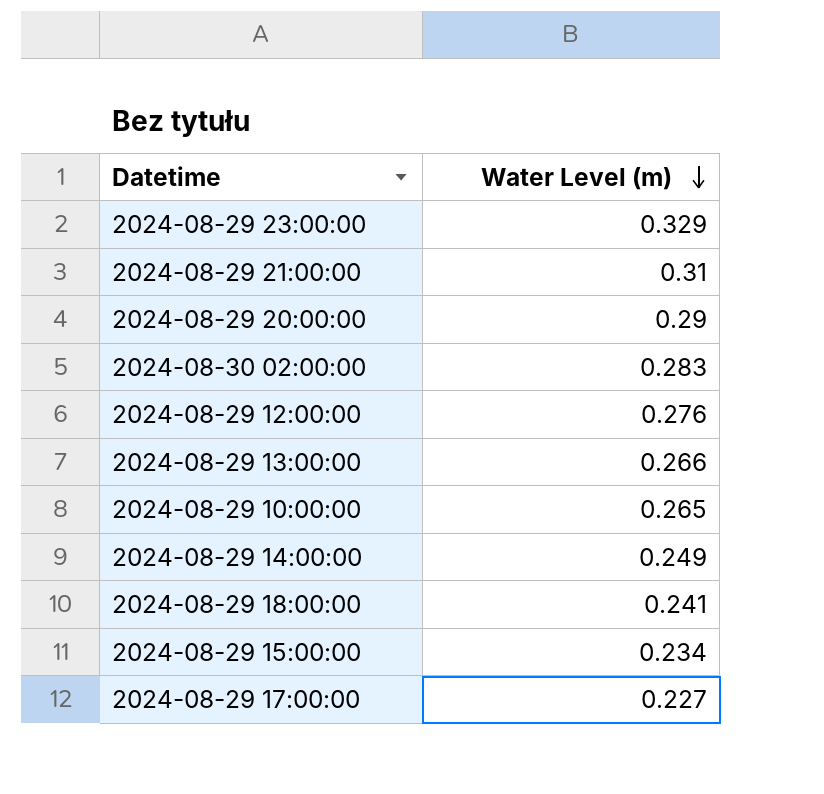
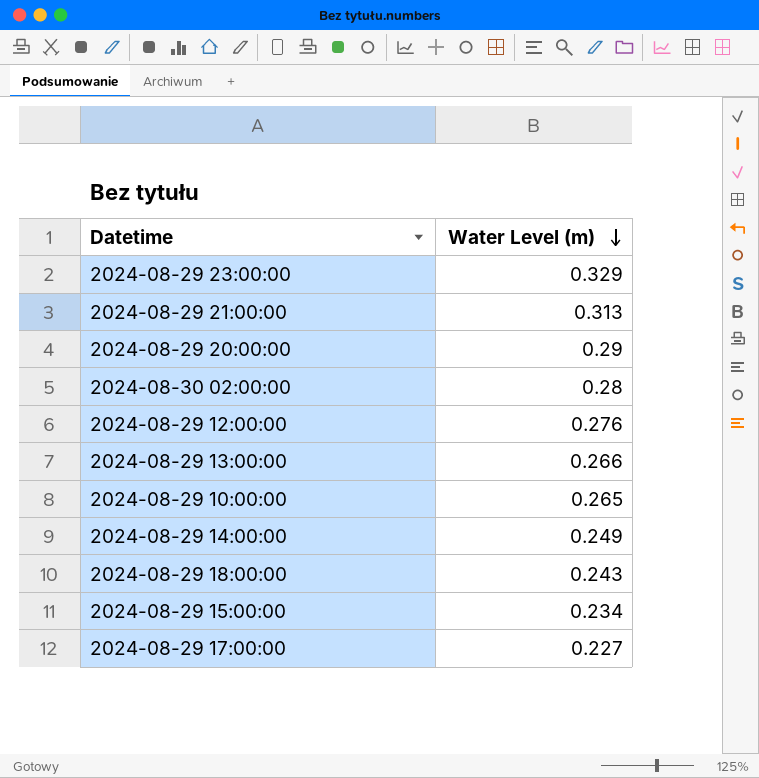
2024-08-29 21:00:00 | Water Level (m): 0.31 -> 0.313
2024-08-30 02:00:00 | Water Level (m): 0.283 -> 0.28
2024-08-29 18:00:00 | Water Level (m): 0.241 -> 0.243

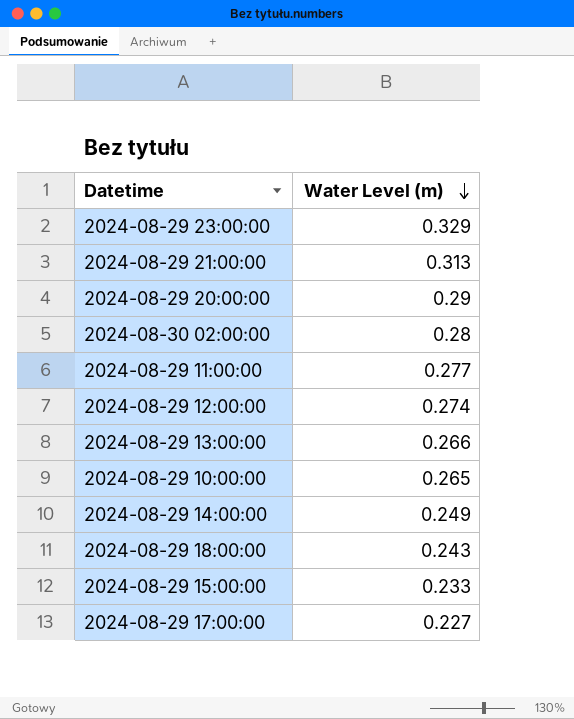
row 2024-08-29 11:00:00: none -> 0.277
2024-08-29 12:00:00 | Water Level (m): 0.276 -> 0.274
2024-08-29 15:00:00 | Water Level (m): 0.234 -> 0.233

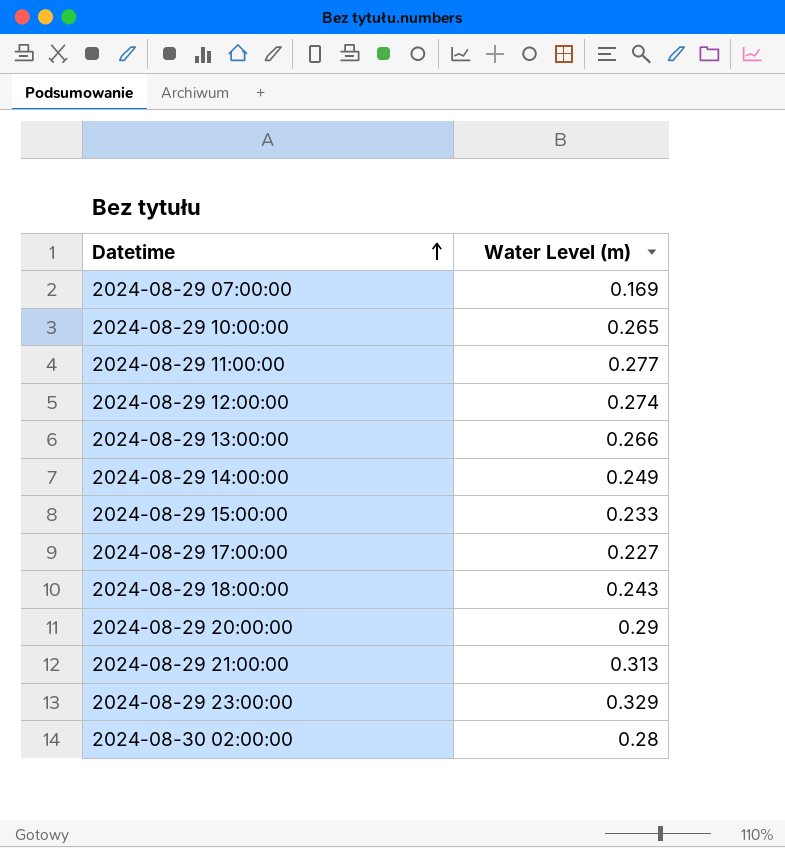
row order: Water Level (m) descending -> Datetime ascending
row 2024-08-29 07:00:00: none -> 0.169

